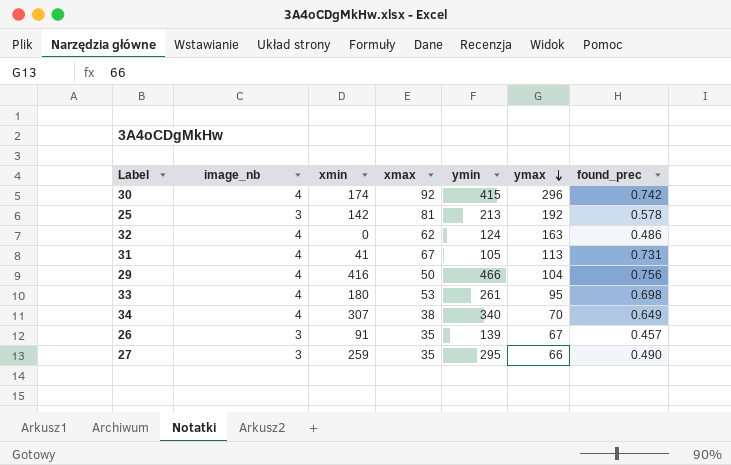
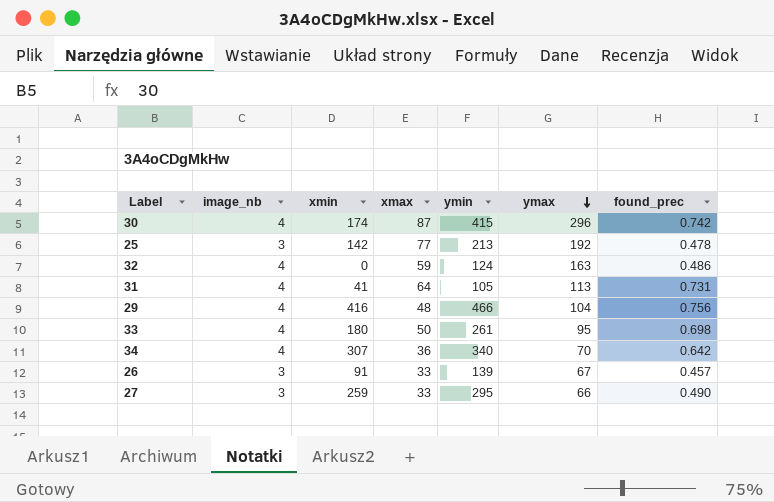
30 | xmax: 92 -> 87
25 | xmax: 81 -> 77
25 | found_prec: 0.578 -> 0.478
32 | xmax: 62 -> 59
31 | xmax: 67 -> 64
29 | xmax: 50 -> 48
33 | xmax: 53 -> 50
34 | xmax: 38 -> 36
34 | found_prec: 0.649 -> 0.642
26 | xmax: 35 -> 33
27 | xmax: 35 -> 33

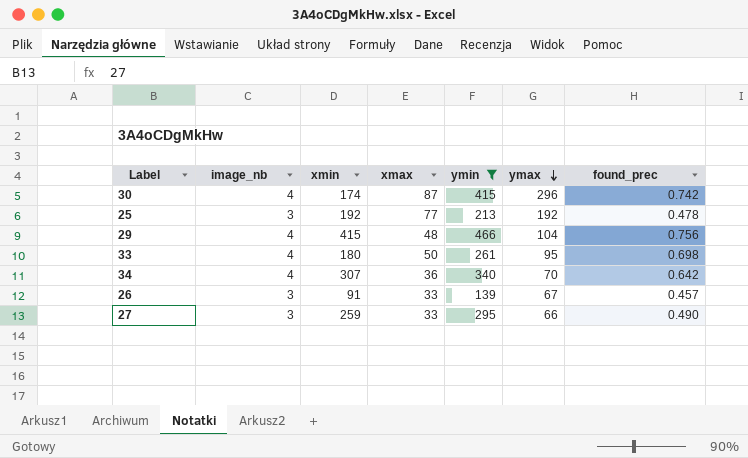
filter: none -> ymin >= 139
25 | xmin: 142 -> 192
29 | xmin: 416 -> 415

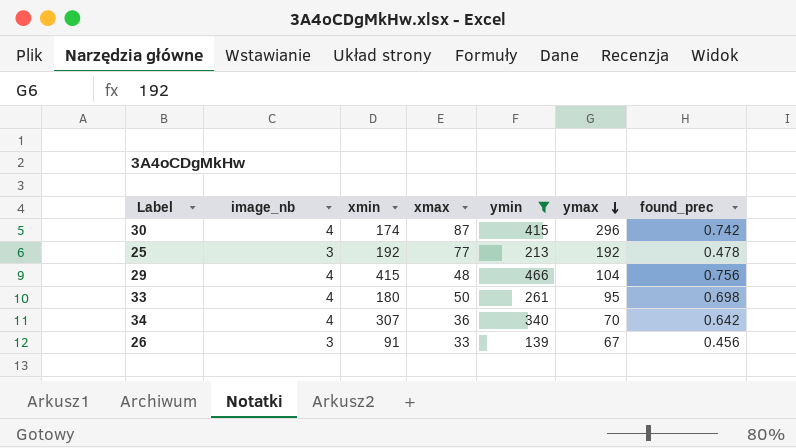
row 27: 3 | 259 | 33 | 295 | 66 | 0.490 -> none
26 | found_prec: 0.457 -> 0.456

